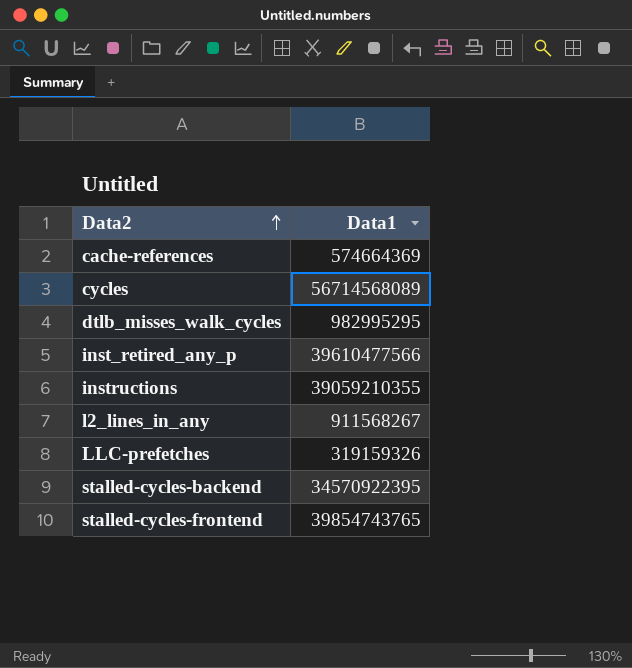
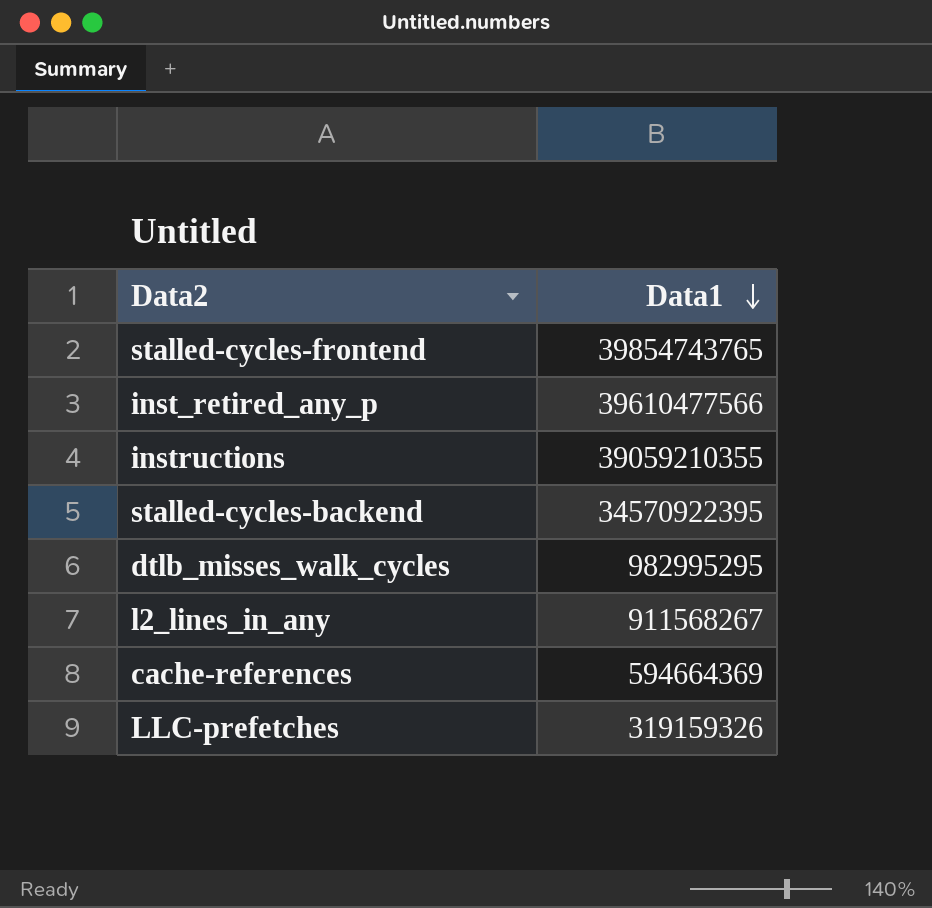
row order: Data2 ascending -> Data1 descending
row cycles: 56714568089 -> none
cache-references | Data1: 574664369 -> 594664369

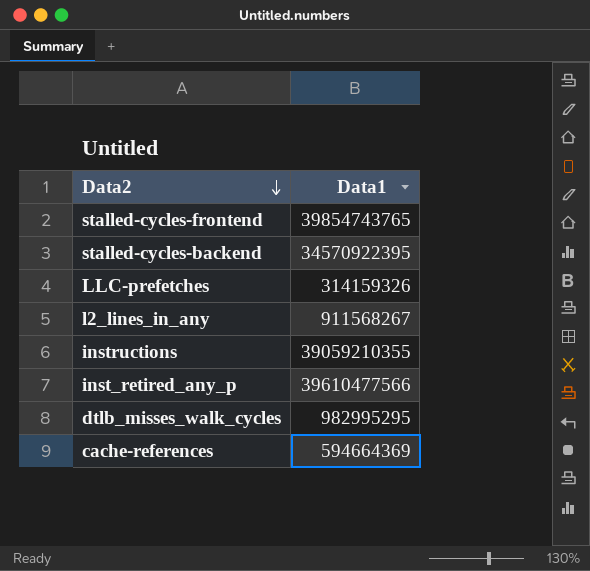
row order: Data1 descending -> Data2 descending
LLC-prefetches | Data1: 319159326 -> 314159326

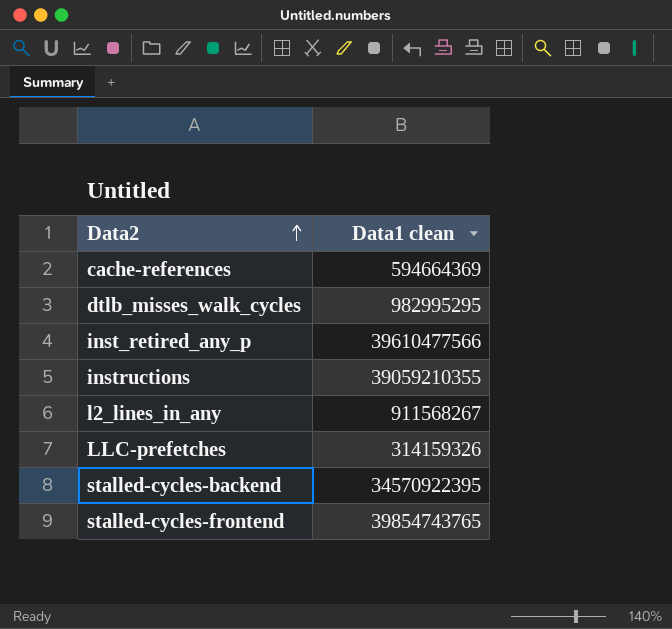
row order: Data2 descending -> Data2 ascending
column name: Data1 -> Data1 clean

